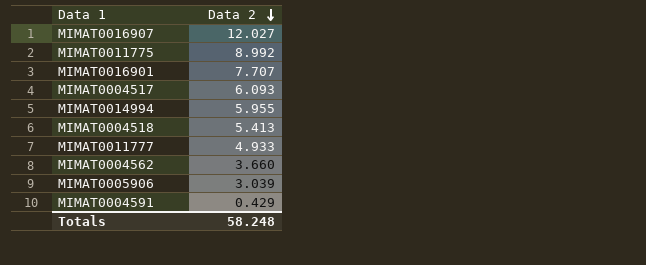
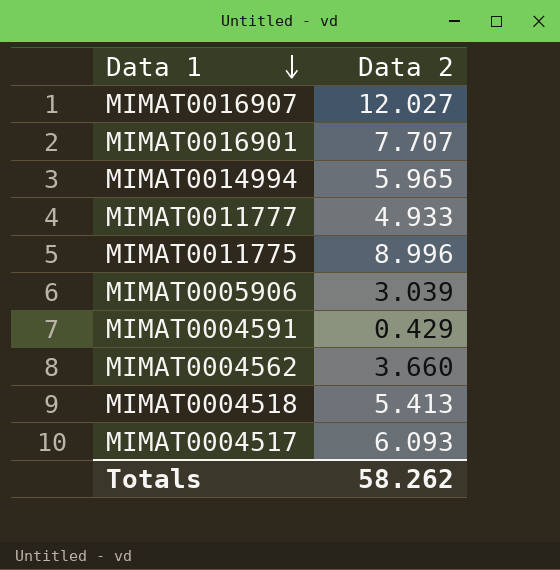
row order: Data 2 descending -> Data 1 descending
MIMAT0014994 | Data 2: 5.955 -> 5.965
MIMAT0011775 | Data 2: 8.992 -> 8.996
Totals | Data 2: 58.248 -> 58.262

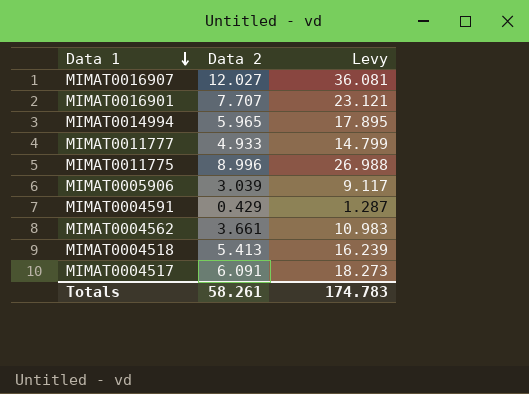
column Levy | formula: none -> [Data 2] * 3
MIMAT0004562 | Data 2: 3.660 -> 3.661
MIMAT0004517 | Data 2: 6.093 -> 6.091
Totals | Data 2: 58.262 -> 58.261

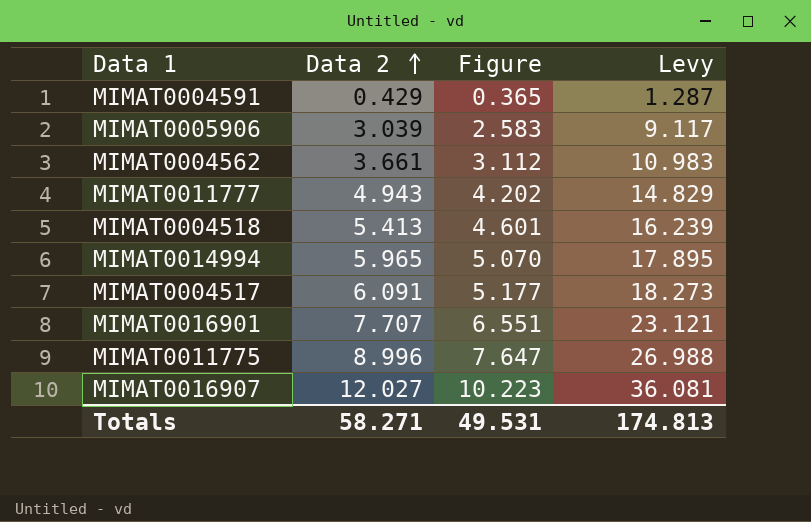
row order: Data 1 descending -> Data 2 ascending
column Figure | formula: none -> [Data 2] * 0.85
MIMAT0011777 | Data 2: 4.933 -> 4.943
MIMAT0011777 | Levy: 14.799 -> 14.829
Totals | Data 2: 58.261 -> 58.271
Totals | Levy: 174.783 -> 174.813

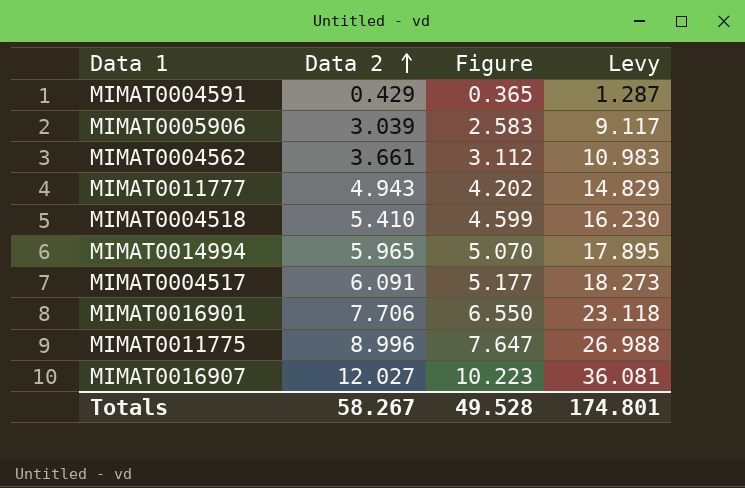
MIMAT0004518 | Data 2: 5.413 -> 5.410
MIMAT0004518 | Figure: 4.601 -> 4.599
MIMAT0004518 | Levy: 16.239 -> 16.230
MIMAT0016901 | Data 2: 7.707 -> 7.706
MIMAT0016901 | Figure: 6.551 -> 6.550
MIMAT0016901 | Levy: 23.121 -> 23.118
Totals | Data 2: 58.271 -> 58.267
Totals | Figure: 49.531 -> 49.528
Totals | Levy: 174.813 -> 174.801

